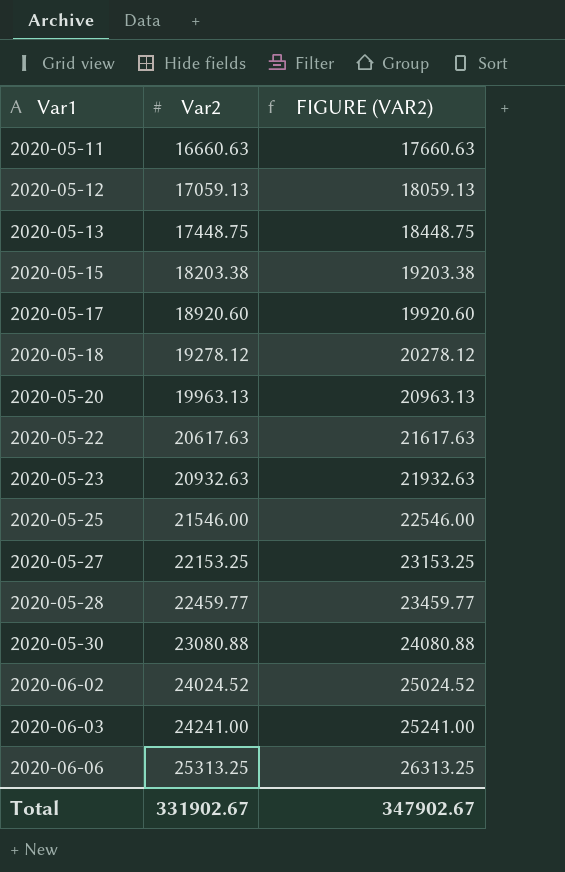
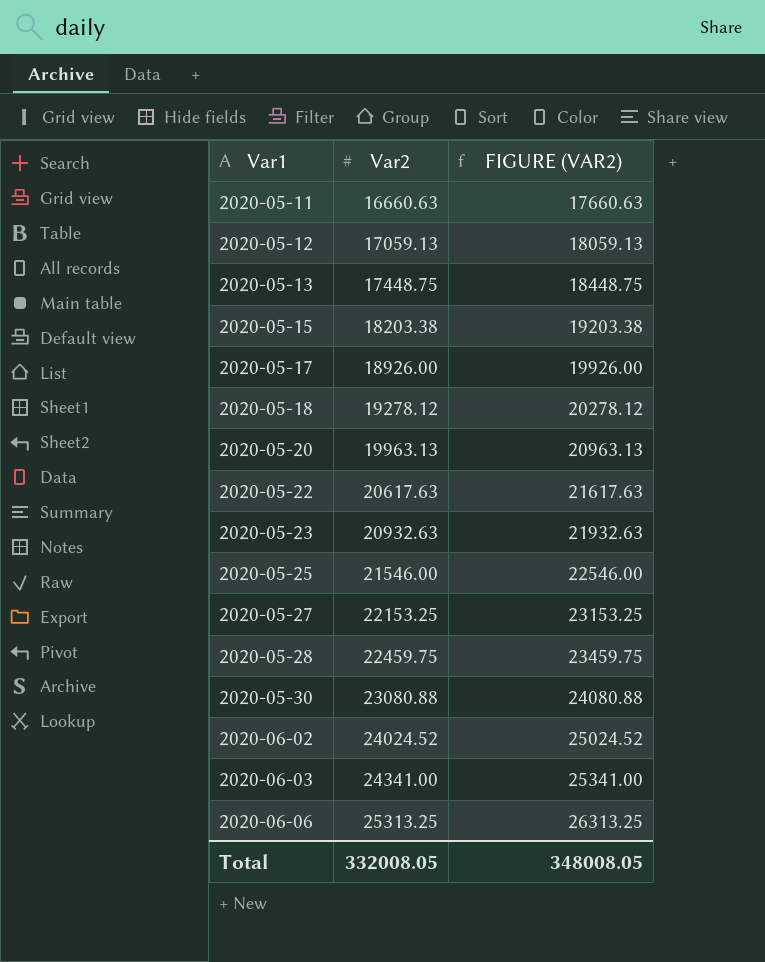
2020-05-17 | Var2: 18920.60 -> 18926.00
2020-05-17 | FIGURE (VAR2): 19920.60 -> 19926.00
2020-05-28 | Var2: 22459.77 -> 22459.75
2020-05-28 | FIGURE (VAR2): 23459.77 -> 23459.75
2020-06-03 | Var2: 24241.00 -> 24341.00
2020-06-03 | FIGURE (VAR2): 25241.00 -> 25341.00
Total | Var2: 331902.67 -> 332008.05
Total | FIGURE (VAR2): 347902.67 -> 348008.05

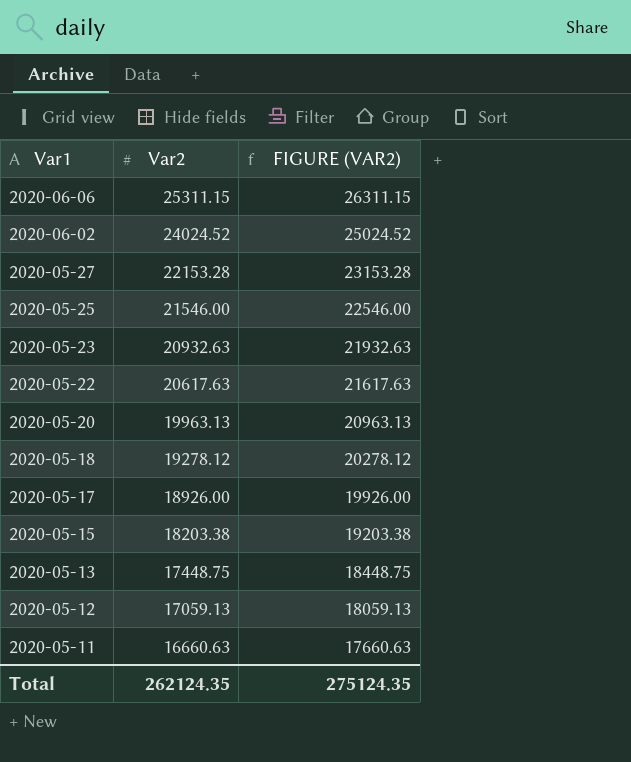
row order: Var1 ascending -> Var1 descending
row 2020-05-28: 22459.75 | 23459.75 -> none
row 2020-05-30: 23080.88 | 24080.88 -> none
row 2020-06-03: 24341.00 | 25341.00 -> none
2020-06-06 | Var2: 25313.25 -> 25311.15
2020-06-06 | FIGURE (VAR2): 26313.25 -> 26311.15
2020-05-27 | Var2: 22153.25 -> 22153.28
2020-05-27 | FIGURE (VAR2): 23153.25 -> 23153.28
Total | Var2: 332008.05 -> 262124.35
Total | FIGURE (VAR2): 348008.05 -> 275124.35

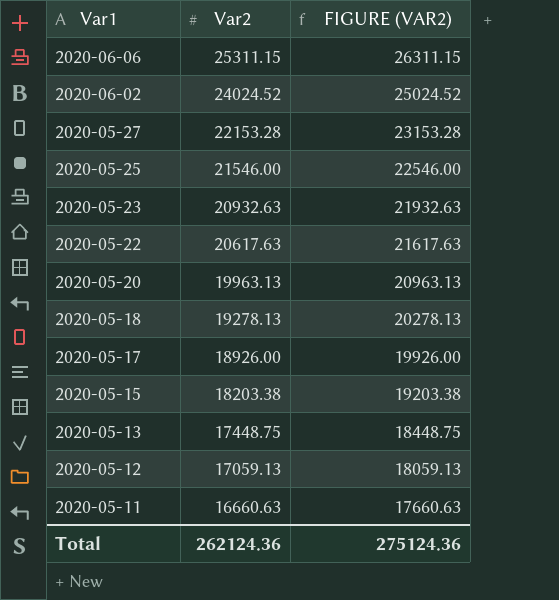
2020-05-18 | Var2: 19278.12 -> 19278.13
2020-05-18 | FIGURE (VAR2): 20278.12 -> 20278.13
Total | Var2: 262124.35 -> 262124.36
Total | FIGURE (VAR2): 275124.35 -> 275124.36

